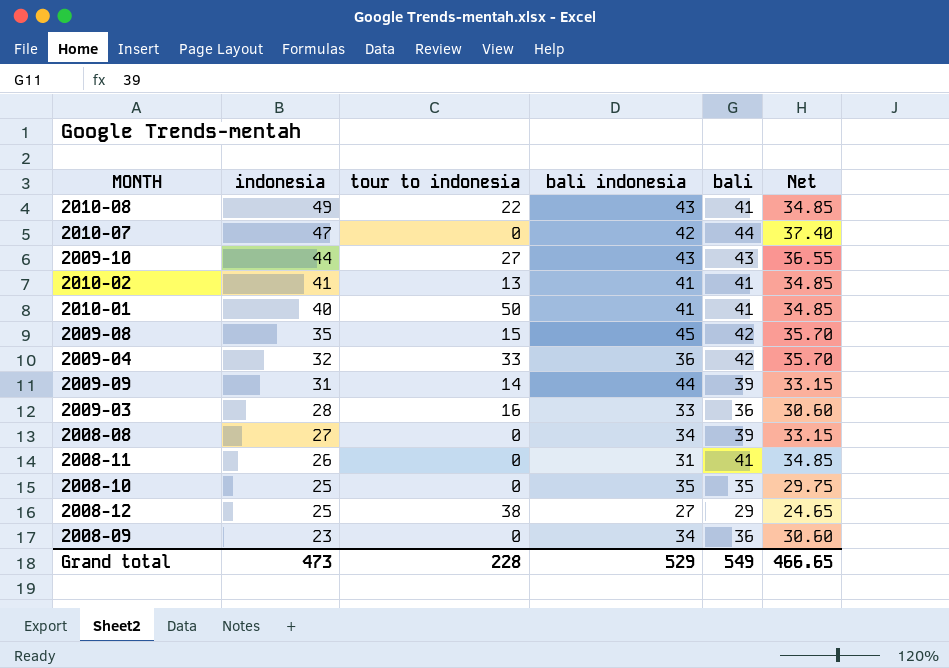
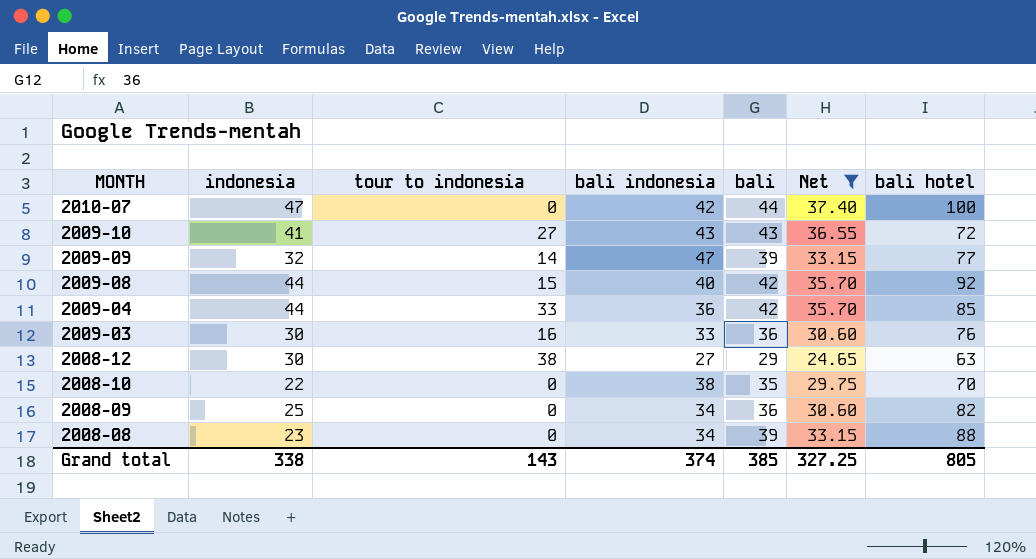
filter: none -> Net != 34.85
row order: indonesia descending -> MONTH descending
column bali hotel | position: none -> 7
2009-10 | indonesia: 44 -> 41
2009-09 | indonesia: 31 -> 32
2009-09 | bali indonesia: 44 -> 47
2009-08 | indonesia: 35 -> 44
2009-08 | bali indonesia: 45 -> 40
2009-04 | indonesia: 32 -> 44
2009-03 | indonesia: 28 -> 30
2008-12 | indonesia: 25 -> 30
2008-10 | indonesia: 25 -> 22
2008-10 | bali indonesia: 35 -> 38
2008-09 | indonesia: 23 -> 25
2008-08 | indonesia: 27 -> 23
Grand total | indonesia: 473 -> 338
Grand total | tour to indonesia: 228 -> 143
Grand total | bali indonesia: 529 -> 374
Grand total | bali: 549 -> 385
Grand total | Net: 466.65 -> 327.25

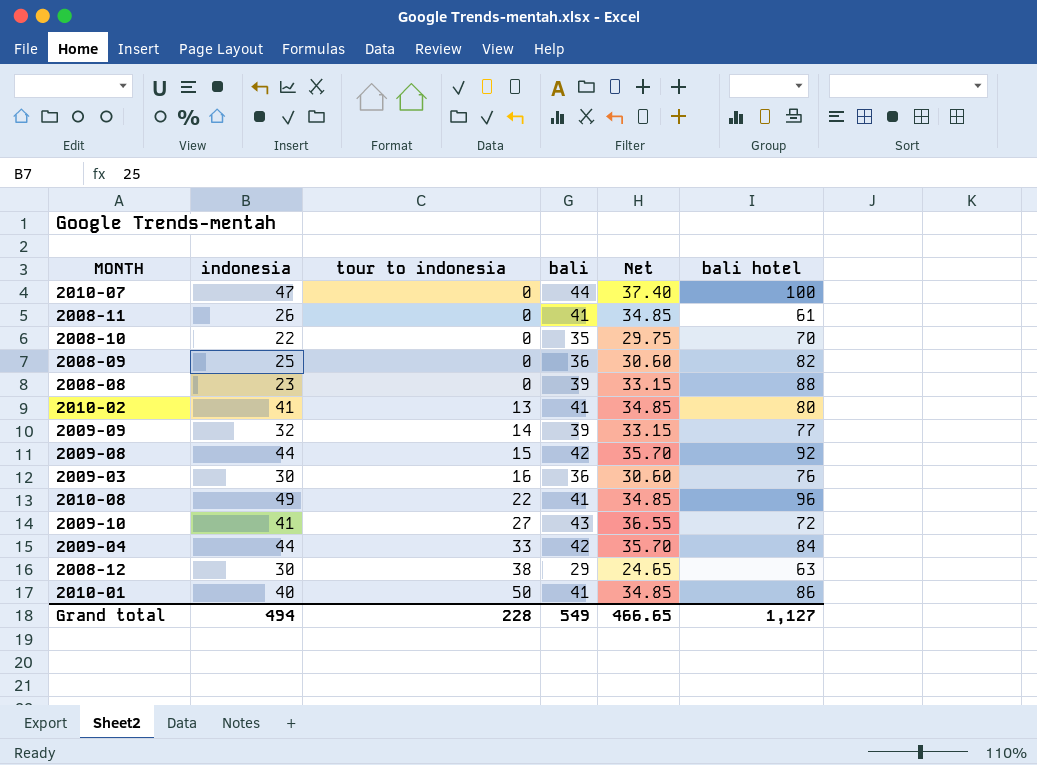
filter: Net != 34.85 -> none
row order: MONTH descending -> tour to indonesia ascending
column bali indonesia | position: 4 -> none
2009-04 | bali hotel: 85 -> 84
Grand total | indonesia: 338 -> 494
Grand total | tour to indonesia: 143 -> 228
Grand total | bali: 385 -> 549
Grand total | Net: 327.25 -> 466.65
Grand total | bali hotel: 805 -> 1,127

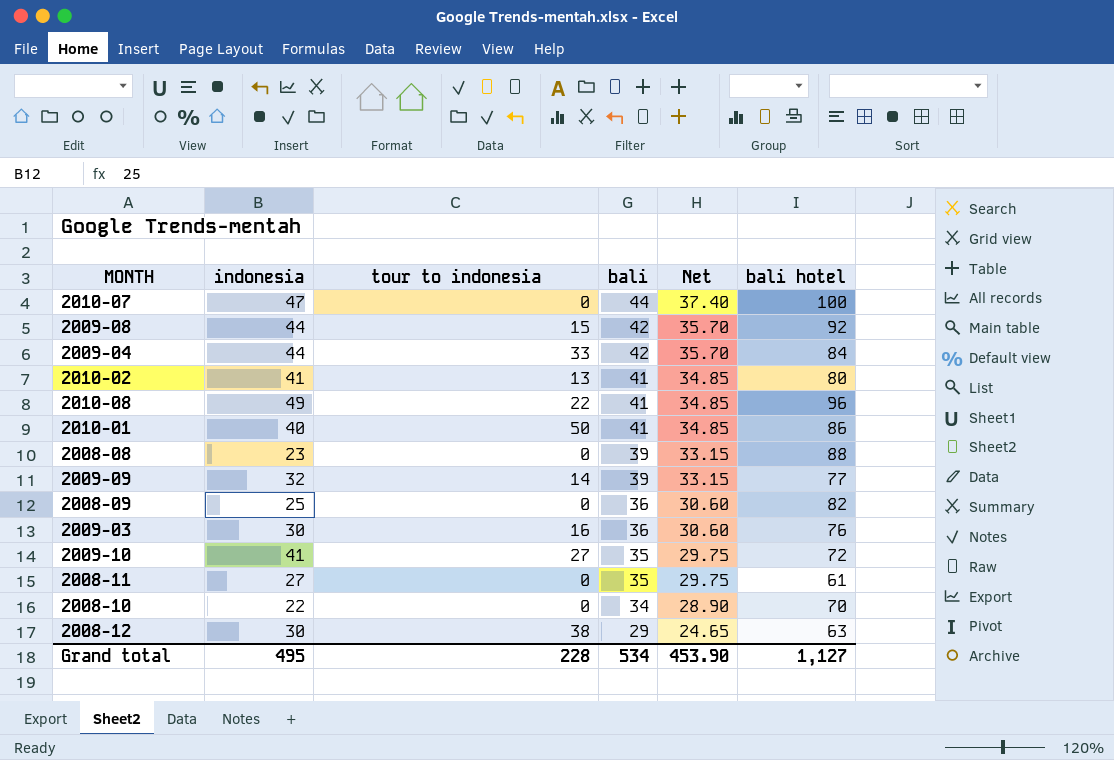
row order: tour to indonesia ascending -> bali descending
2009-10 | bali: 43 -> 35
2009-10 | Net: 36.55 -> 29.75
2008-11 | indonesia: 26 -> 27
2008-11 | bali: 41 -> 35
2008-11 | Net: 34.85 -> 29.75
2008-10 | bali: 35 -> 34
2008-10 | Net: 29.75 -> 28.90
Grand total | indonesia: 494 -> 495
Grand total | bali: 549 -> 534
Grand total | Net: 466.65 -> 453.90

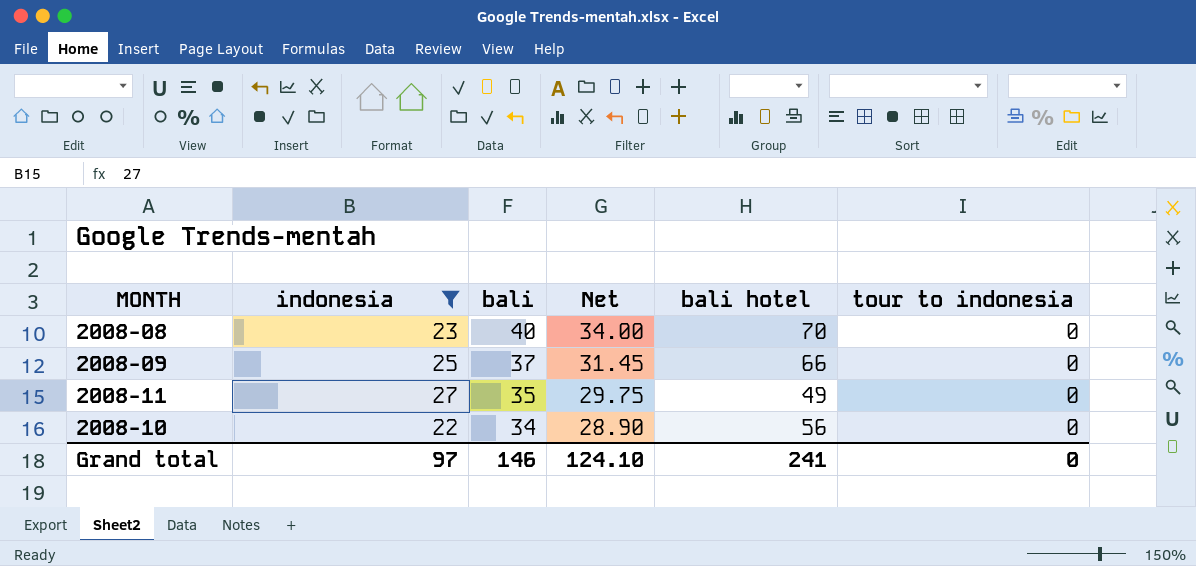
filter: none -> indonesia <= 27
column tour to indonesia | position: 3 -> 6
2008-08 | bali: 39 -> 40
2008-08 | Net: 33.15 -> 34.00
2008-08 | bali hotel: 88 -> 70
2008-09 | bali: 36 -> 37
2008-09 | Net: 30.60 -> 31.45
2008-09 | bali hotel: 82 -> 66
2008-11 | bali hotel: 61 -> 49
2008-10 | bali hotel: 70 -> 56
Grand total | indonesia: 495 -> 97
Grand total | bali: 534 -> 146
Grand total | Net: 453.90 -> 124.10
Grand total | bali hotel: 1,127 -> 241
Grand total | tour to indonesia: 228 -> 0

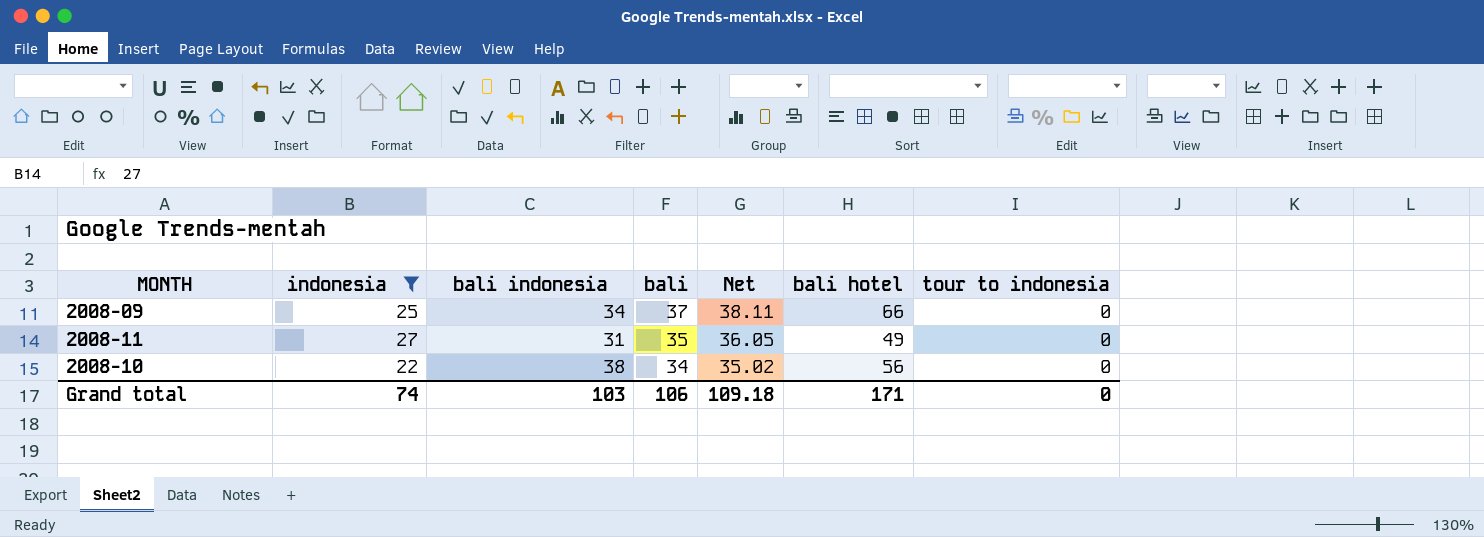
column bali indonesia | position: none -> 3
column Net | formula: [bali] * 0.85 -> [bali] * 1.03
row 2008-08: 23 | 40 | 34.00 | 70 | 0 -> none
Grand total | indonesia: 97 -> 74
Grand total | bali: 146 -> 106
Grand total | Net: 124.10 -> 109.18
Grand total | bali hotel: 241 -> 171

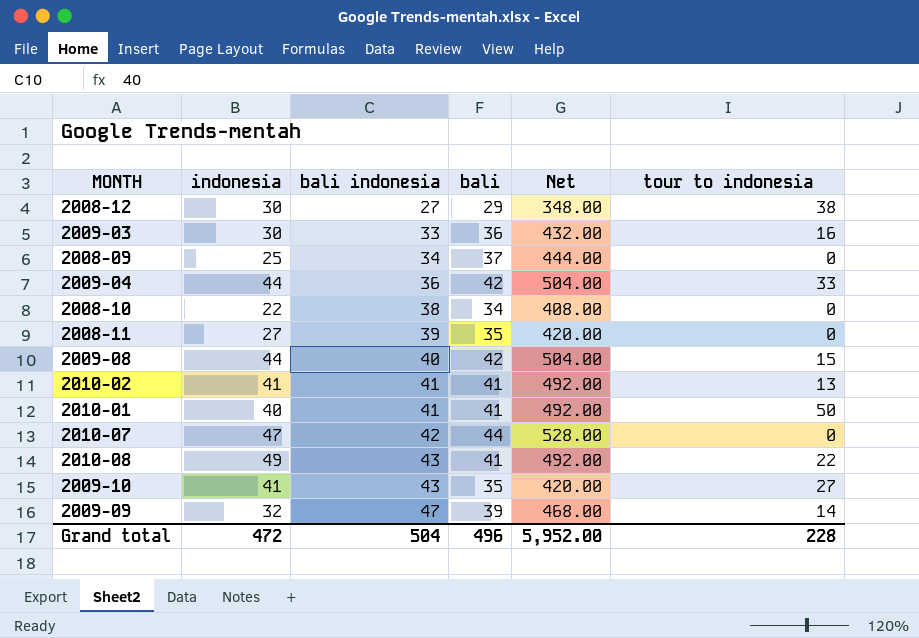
filter: indonesia <= 27 -> none
row order: bali descending -> bali indonesia ascending
column bali hotel | position: 6 -> none
column Net | formula: [bali] * 1.03 -> [bali] * 12
2008-11 | bali indonesia: 31 -> 39
Grand total | indonesia: 74 -> 472
Grand total | bali indonesia: 103 -> 504
Grand total | bali: 106 -> 496
Grand total | Net: 109.18 -> 5,952.00
Grand total | tour to indonesia: 0 -> 228

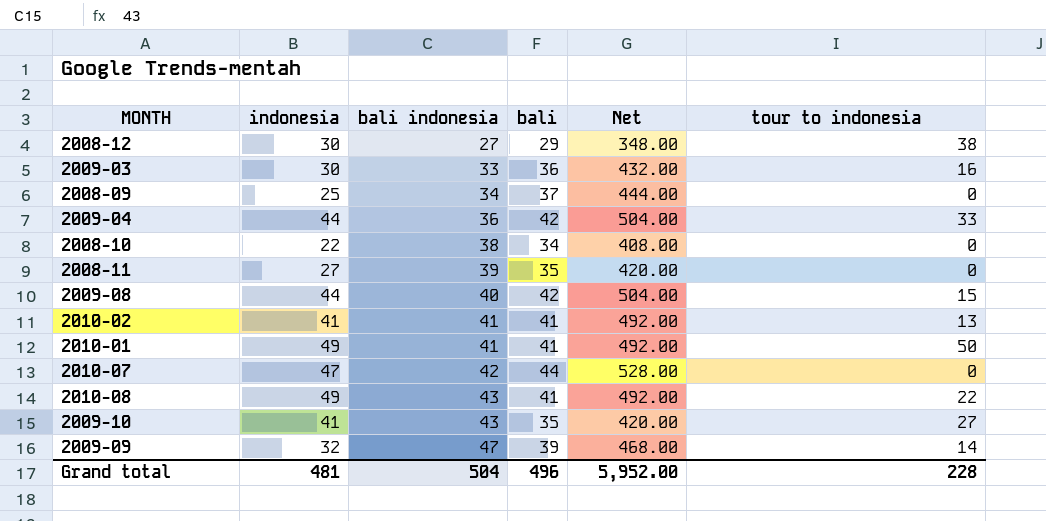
2010-01 | indonesia: 40 -> 49
Grand total | indonesia: 472 -> 481

